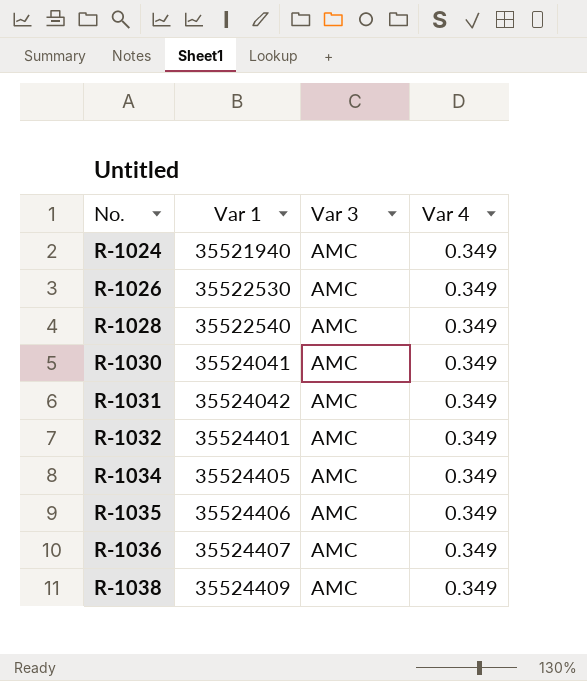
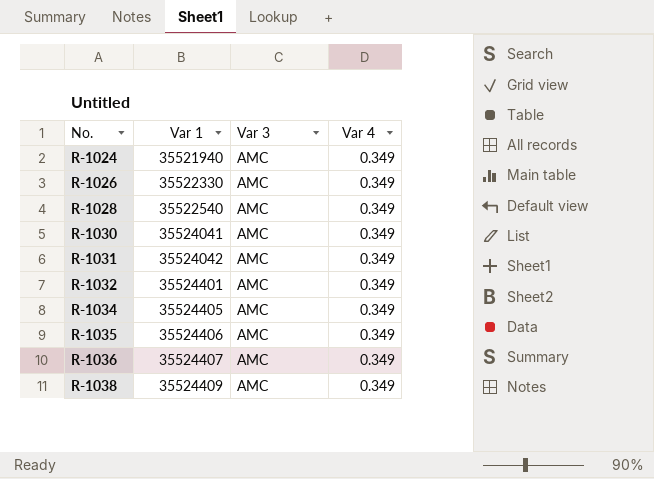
R-1026 | Var 1: 35522530 -> 35522330

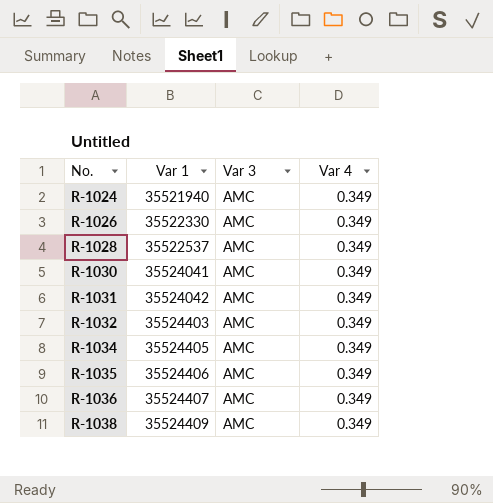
R-1028 | Var 1: 35522540 -> 35522537
R-1032 | Var 1: 35524401 -> 35524403

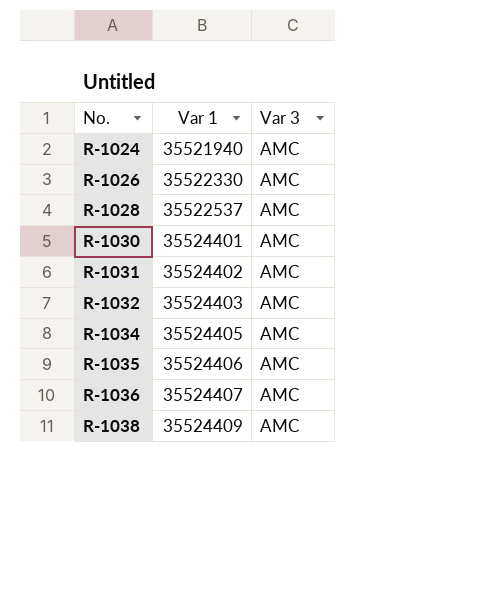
column Var 4 | position: 4 -> none
R-1030 | Var 1: 35524041 -> 35524401
R-1031 | Var 1: 35524042 -> 35524402

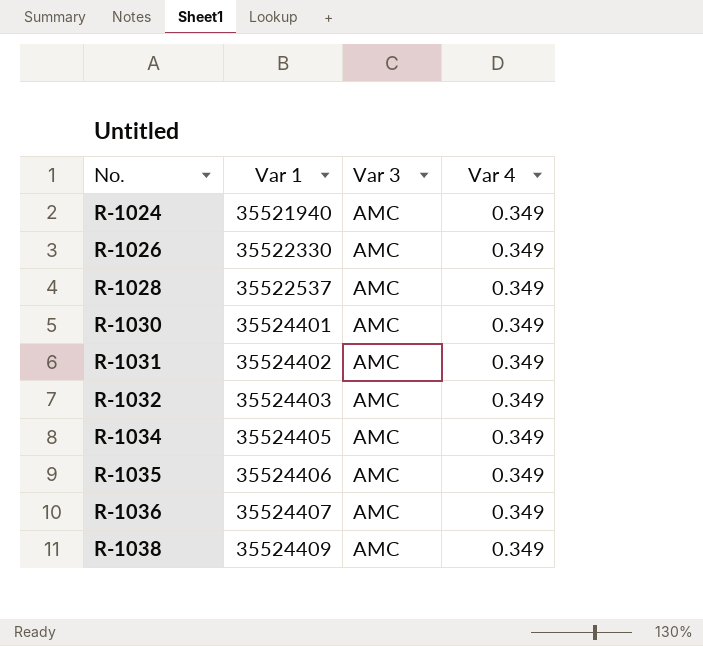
column Var 4 | position: none -> 4

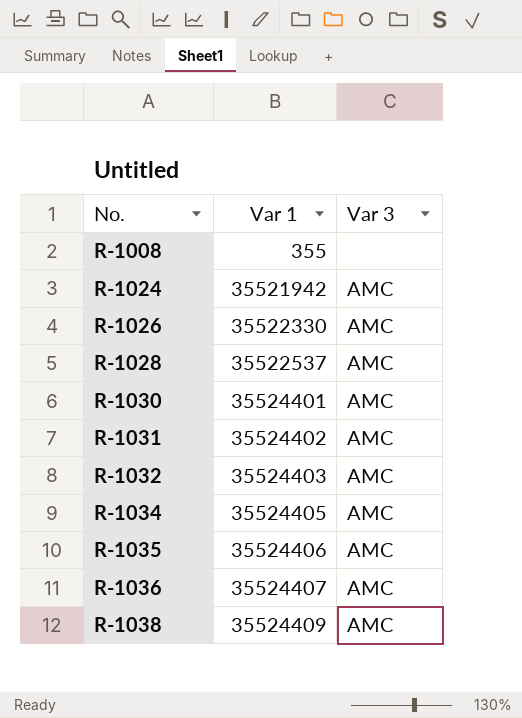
column Var 4 | position: 4 -> none
row R-1008: none -> 355 | none
R-1024 | Var 1: 35521940 -> 35521942

